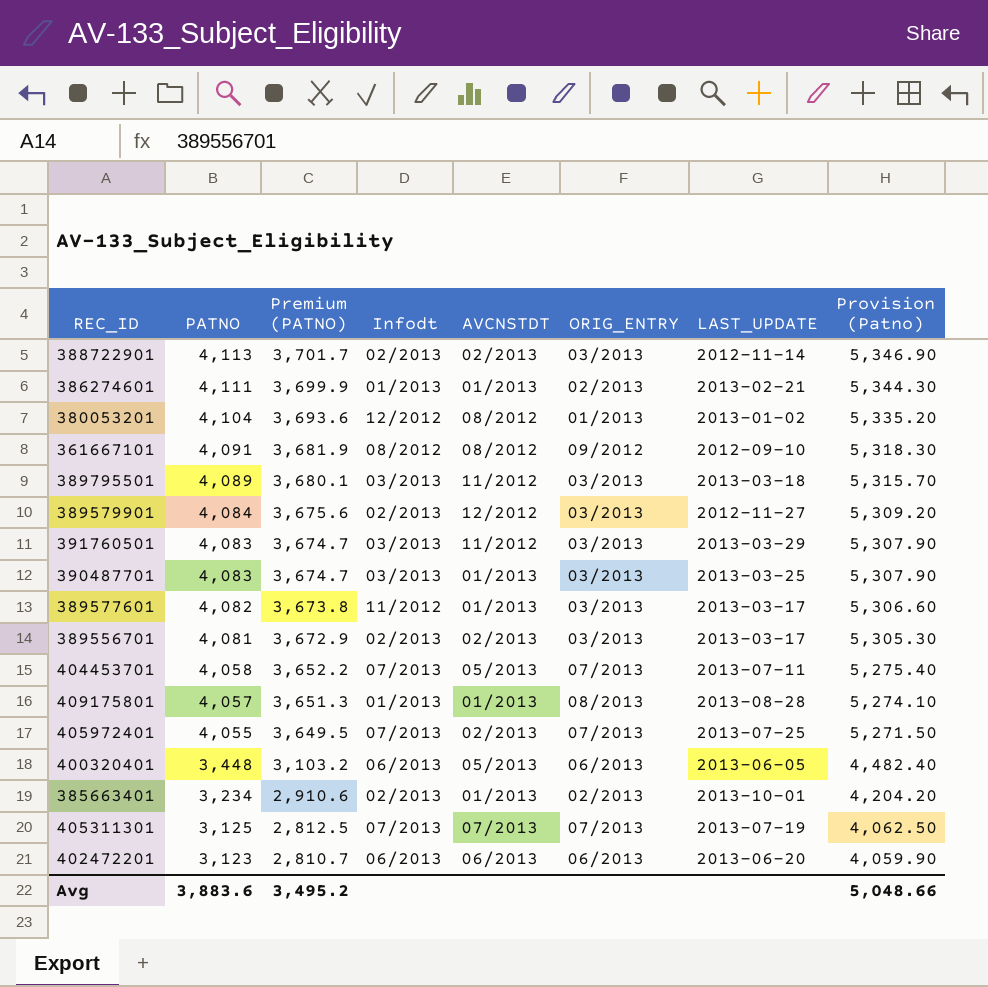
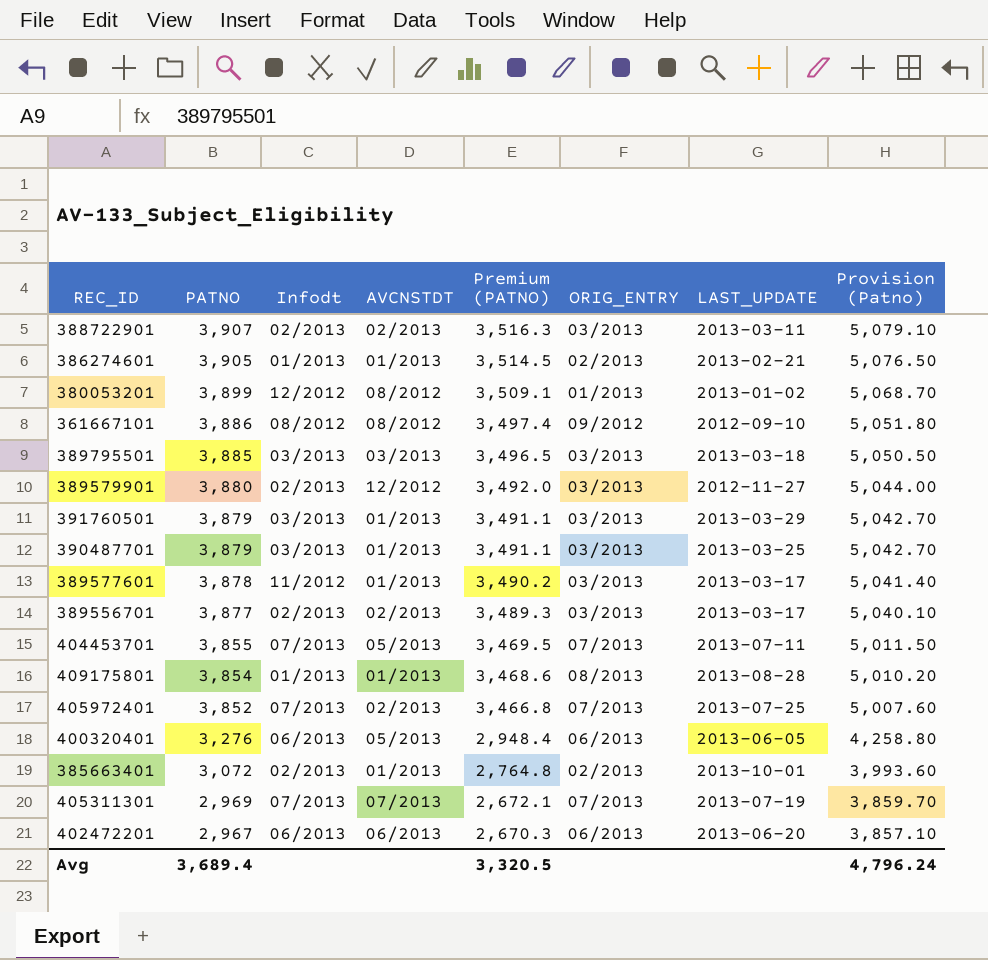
column Premium (PATNO) | position: 3 -> 5
388722901 | PATNO: 4,113 -> 3,907
388722901 | Premium (PATNO): 3,701.7 -> 3,516.3
388722901 | LAST_UPDATE: 2012-11-14 -> 2013-03-11
388722901 | Provision (Patno): 5,346.90 -> 5,079.10
386274601 | PATNO: 4,111 -> 3,905
386274601 | Premium (PATNO): 3,699.9 -> 3,514.5
386274601 | Provision (Patno): 5,344.30 -> 5,076.50
380053201 | PATNO: 4,104 -> 3,899
380053201 | Premium (PATNO): 3,693.6 -> 3,509.1
380053201 | Provision (Patno): 5,335.20 -> 5,068.70
361667101 | PATNO: 4,091 -> 3,886
361667101 | Premium (PATNO): 3,681.9 -> 3,497.4
361667101 | Provision (Patno): 5,318.30 -> 5,051.80
389795501 | PATNO: 4,089 -> 3,885
389795501 | AVCNSTDT: 11/2012 -> 03/2013
389795501 | Premium (PATNO): 3,680.1 -> 3,496.5
389795501 | Provision (Patno): 5,315.70 -> 5,050.50
389579901 | PATNO: 4,084 -> 3,880
389579901 | Premium (PATNO): 3,675.6 -> 3,492.0
389579901 | Provision (Patno): 5,309.20 -> 5,044.00
391760501 | PATNO: 4,083 -> 3,879
391760501 | AVCNSTDT: 11/2012 -> 01/2013
391760501 | Premium (PATNO): 3,674.7 -> 3,491.1
391760501 | Provision (Patno): 5,307.90 -> 5,042.70
390487701 | PATNO: 4,083 -> 3,879
390487701 | Premium (PATNO): 3,674.7 -> 3,491.1
390487701 | Provision (Patno): 5,307.90 -> 5,042.70
389577601 | PATNO: 4,082 -> 3,878
389577601 | Premium (PATNO): 3,673.8 -> 3,490.2
389577601 | Provision (Patno): 5,306.60 -> 5,041.40
389556701 | PATNO: 4,081 -> 3,877
389556701 | Premium (PATNO): 3,672.9 -> 3,489.3
389556701 | Provision (Patno): 5,305.30 -> 5,040.10
404453701 | PATNO: 4,058 -> 3,855
404453701 | Premium (PATNO): 3,652.2 -> 3,469.5
404453701 | Provision (Patno): 5,275.40 -> 5,011.50
409175801 | PATNO: 4,057 -> 3,854
409175801 | Premium (PATNO): 3,651.3 -> 3,468.6
409175801 | Provision (Patno): 5,274.10 -> 5,010.20
405972401 | PATNO: 4,055 -> 3,852
405972401 | Premium (PATNO): 3,649.5 -> 3,466.8
405972401 | Provision (Patno): 5,271.50 -> 5,007.60
400320401 | PATNO: 3,448 -> 3,276
400320401 | Premium (PATNO): 3,103.2 -> 2,948.4
400320401 | Provision (Patno): 4,482.40 -> 4,258.80
385663401 | PATNO: 3,234 -> 3,072
385663401 | Premium (PATNO): 2,910.6 -> 2,764.8
385663401 | Provision (Patno): 4,204.20 -> 3,993.60
405311301 | PATNO: 3,125 -> 2,969
405311301 | Premium (PATNO): 2,812.5 -> 2,672.1
405311301 | Provision (Patno): 4,062.50 -> 3,859.70
402472201 | PATNO: 3,123 -> 2,967
402472201 | Premium (PATNO): 2,810.7 -> 2,670.3
402472201 | Provision (Patno): 4,059.90 -> 3,857.10
Avg | PATNO: 3,883.6 -> 3,689.4
Avg | Premium (PATNO): 3,495.2 -> 3,320.5
Avg | Provision (Patno): 5,048.66 -> 4,796.24

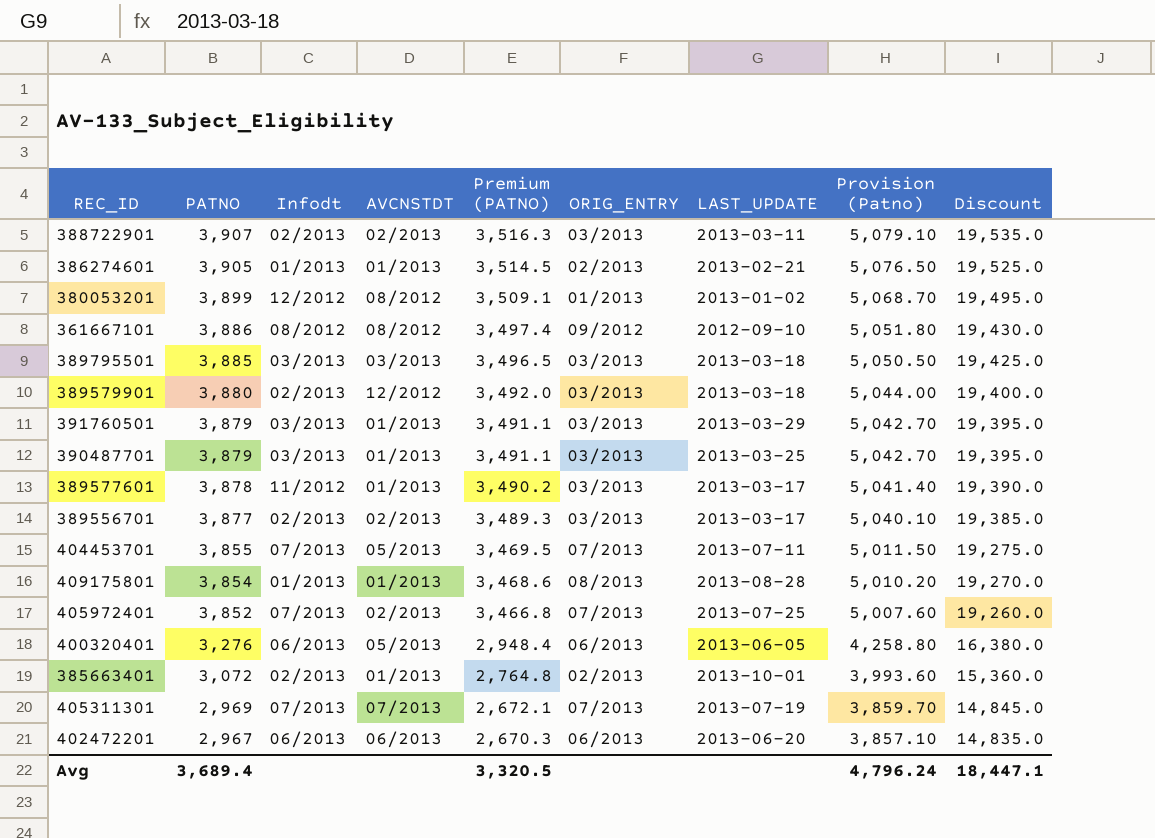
column Discount | formula: none -> [PATNO] * 5
389579901 | LAST_UPDATE: 2012-11-27 -> 2013-03-18

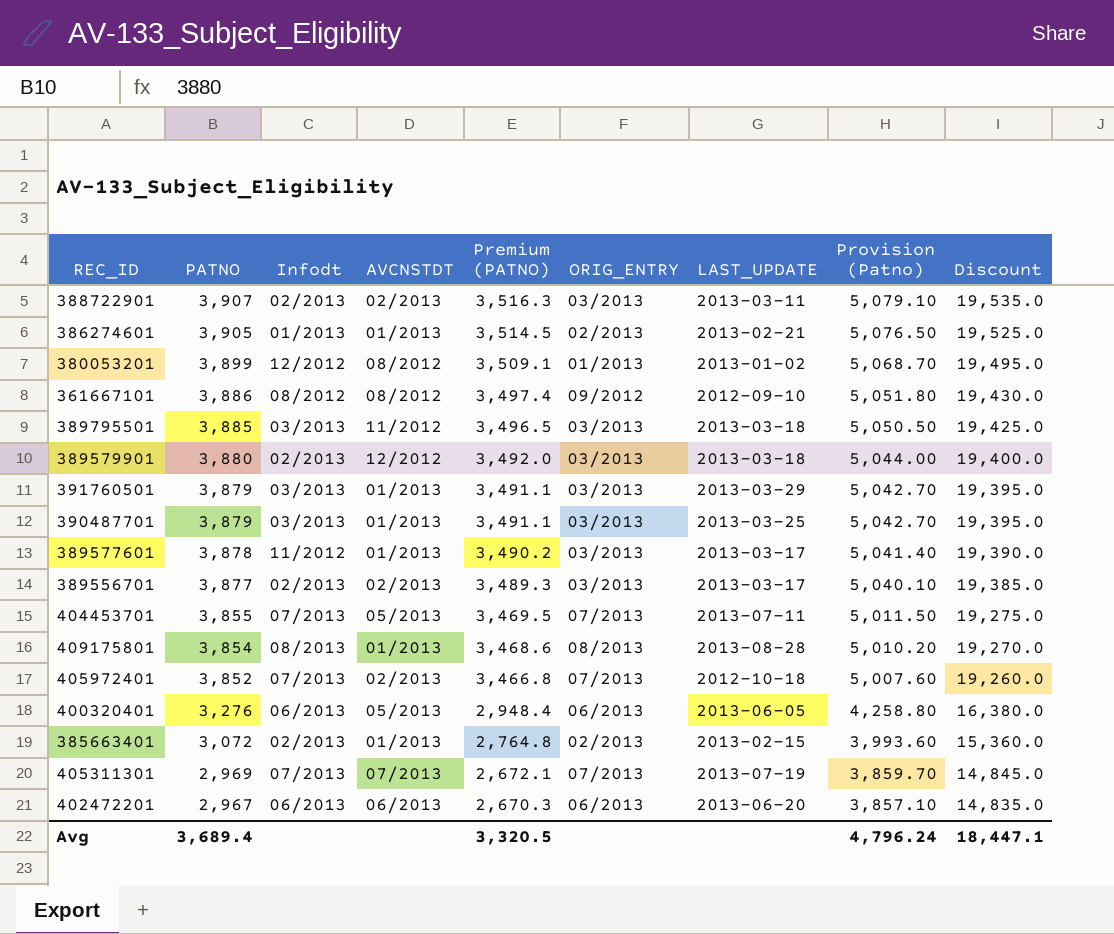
389795501 | AVCNSTDT: 03/2013 -> 11/2012
409175801 | Infodt: 01/2013 -> 08/2013
405972401 | LAST_UPDATE: 2013-07-25 -> 2012-10-18
385663401 | LAST_UPDATE: 2013-10-01 -> 2013-02-15

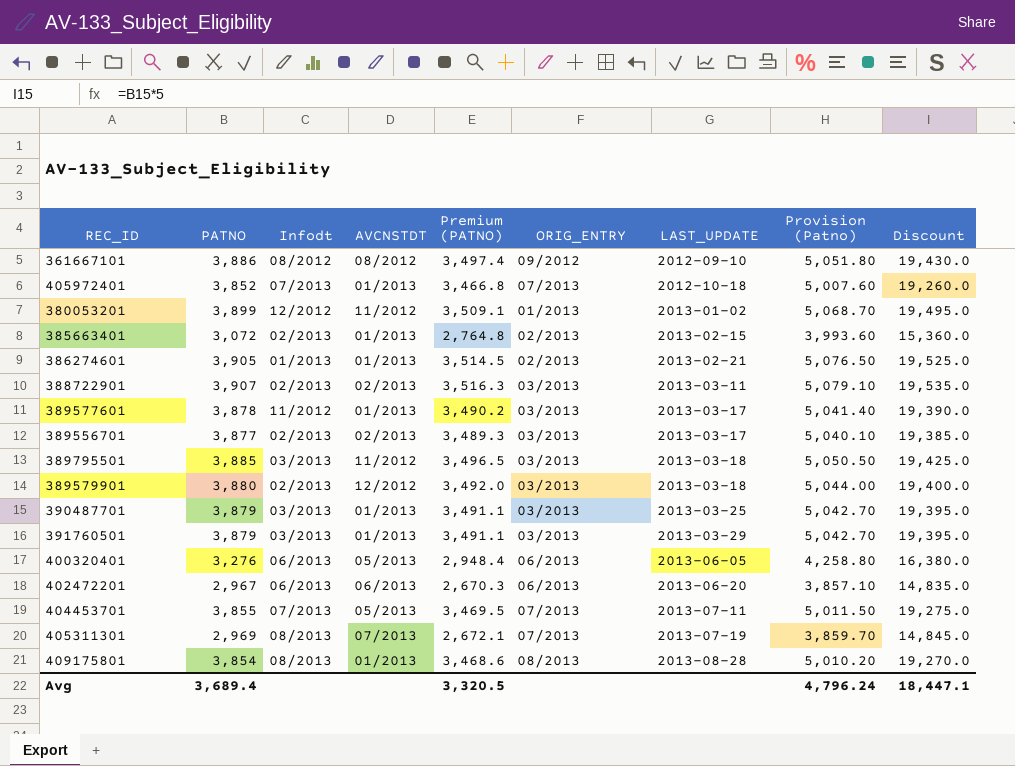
row order: PATNO descending -> LAST_UPDATE ascending
405972401 | AVCNSTDT: 02/2013 -> 01/2013
380053201 | AVCNSTDT: 08/2012 -> 11/2012
405311301 | Infodt: 07/2013 -> 08/2013

